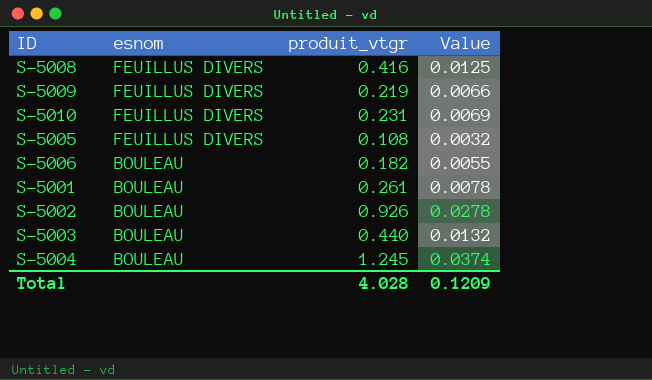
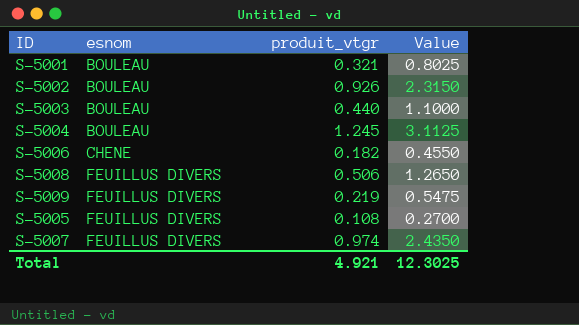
row order: esnom descending -> esnom ascending
column Value | formula: [produit_vtgr] * 0.03 -> [produit_vtgr] * 2.5
row S-5010: FEUILLUS DIVERS | 0.231 | 0.0069 -> none
S-5001 | produit_vtgr: 0.261 -> 0.321
S-5006 | esnom: BOULEAU -> CHENE
S-5008 | produit_vtgr: 0.416 -> 0.506
row S-5007: none -> FEUILLUS DIVERS | 0.974 | 2.4350
Total | produit_vtgr: 4.028 -> 4.921
Total | Value: 0.1209 -> 12.3025

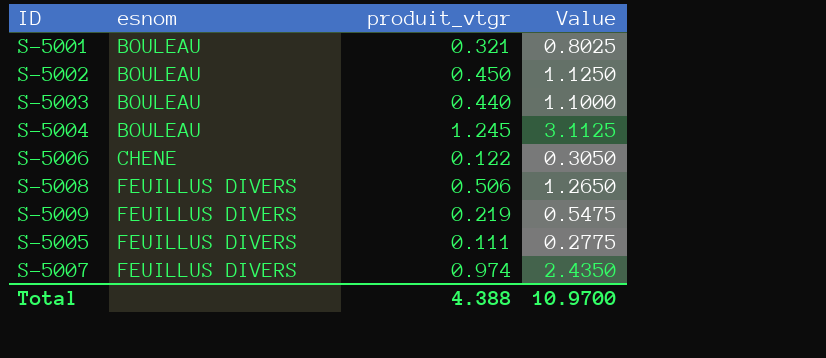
S-5002 | produit_vtgr: 0.926 -> 0.450
S-5002 | Value: 2.3150 -> 1.1250
S-5006 | produit_vtgr: 0.182 -> 0.122
S-5006 | Value: 0.4550 -> 0.3050
S-5005 | produit_vtgr: 0.108 -> 0.111
S-5005 | Value: 0.2700 -> 0.2775
Total | produit_vtgr: 4.921 -> 4.388
Total | Value: 12.3025 -> 10.9700

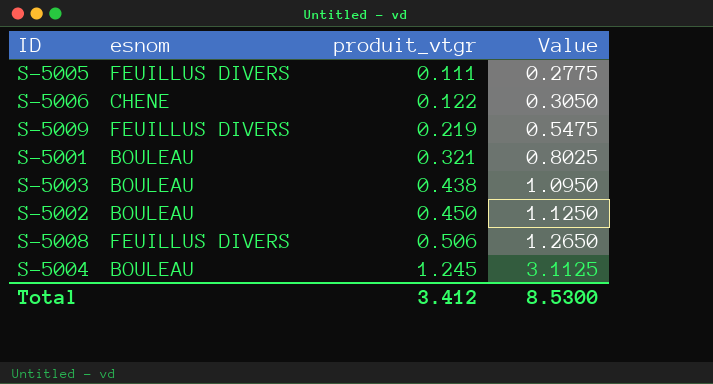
row order: esnom ascending -> produit_vtgr ascending
row S-5007: FEUILLUS DIVERS | 0.974 | 2.4350 -> none
S-5003 | produit_vtgr: 0.440 -> 0.438
S-5003 | Value: 1.1000 -> 1.0950
Total | produit_vtgr: 4.388 -> 3.412
Total | Value: 10.9700 -> 8.5300

